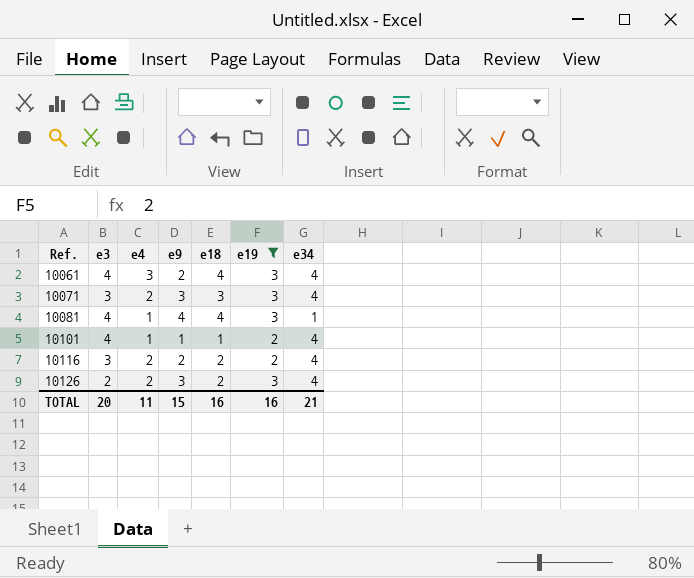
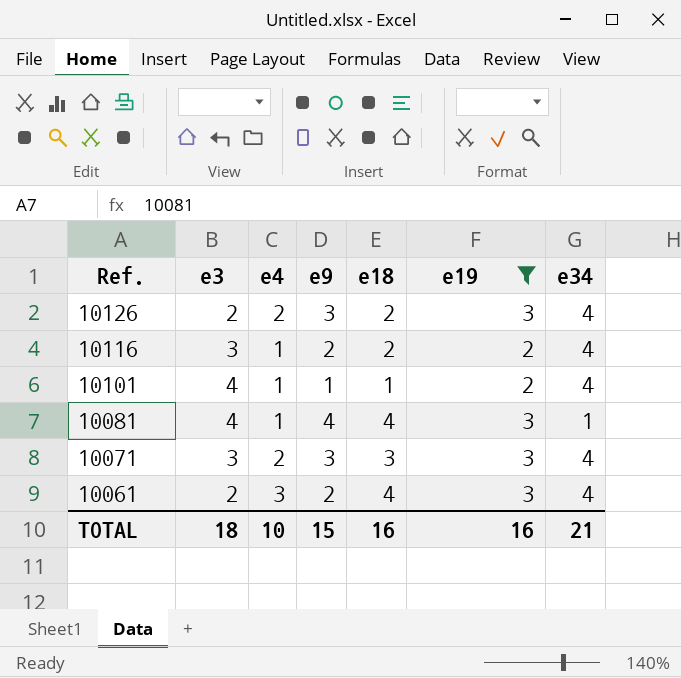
row order: Ref. ascending -> Ref. descending
10116 | e4: 2 -> 1
10061 | e3: 4 -> 2
TOTAL | e3: 20 -> 18
TOTAL | e4: 11 -> 10

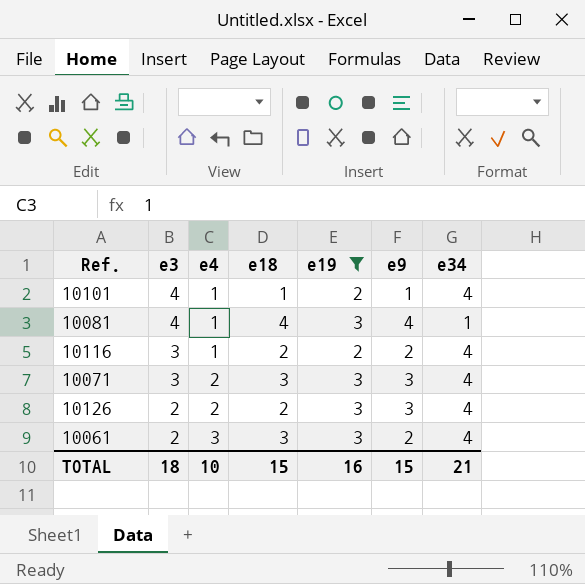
row order: Ref. descending -> e3 descending
column e9 | position: 4 -> 6
10061 | e18: 4 -> 3
TOTAL | e18: 16 -> 15

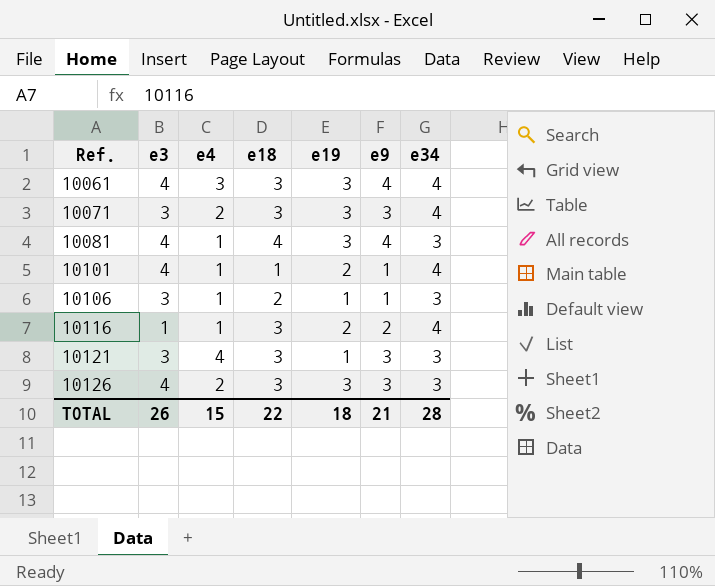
filter: e19 != 1 -> none
row order: e3 descending -> Ref. ascending
10061 | e3: 2 -> 4
10061 | e9: 2 -> 4
10081 | e34: 1 -> 3
10116 | e3: 3 -> 1
10116 | e18: 2 -> 3
10126 | e3: 2 -> 4
10126 | e18: 2 -> 3
10126 | e34: 4 -> 3
TOTAL | e3: 18 -> 26
TOTAL | e4: 10 -> 15
TOTAL | e18: 15 -> 22
TOTAL | e19: 16 -> 18
TOTAL | e9: 15 -> 21
TOTAL | e34: 21 -> 28

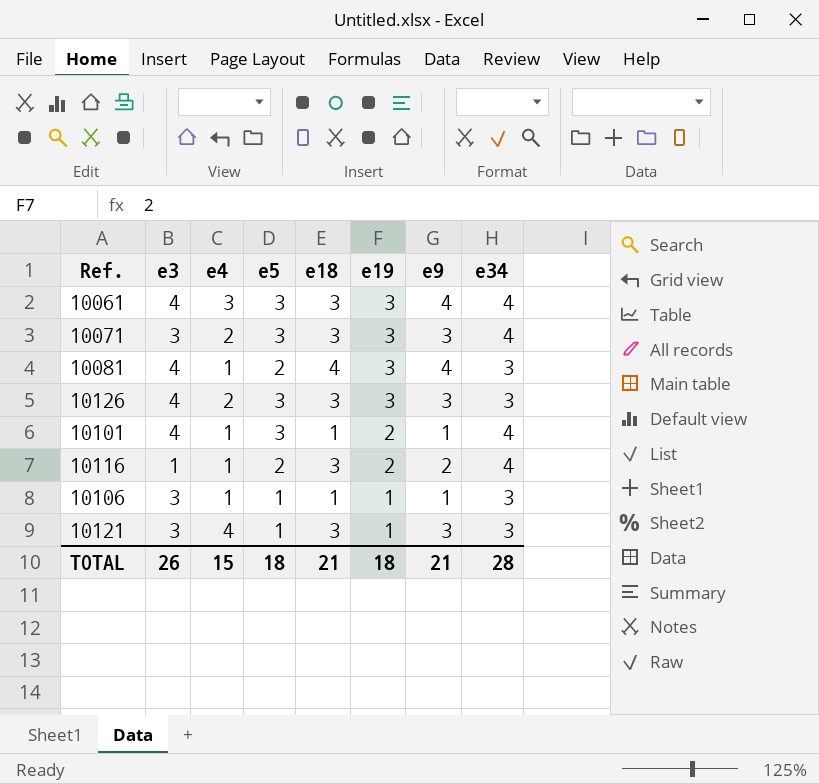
row order: Ref. ascending -> e19 descending
column e5 | position: none -> 4
10106 | e18: 2 -> 1
TOTAL | e18: 22 -> 21

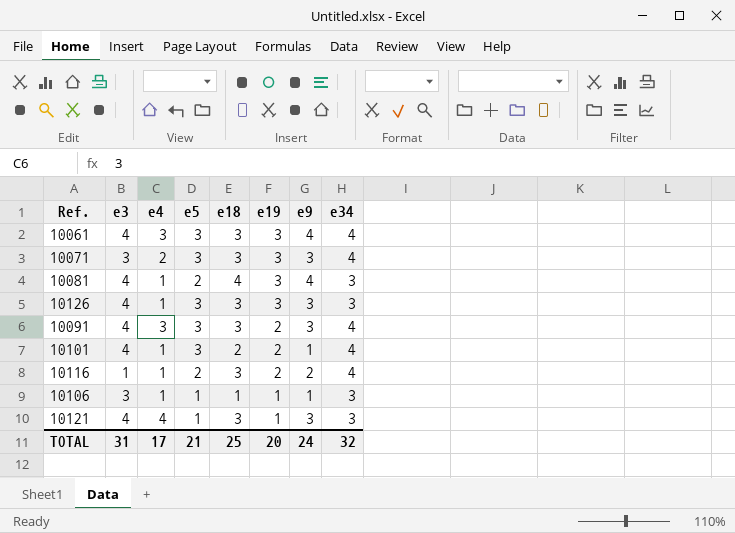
10126 | e4: 2 -> 1
row 10091: none -> 4 | 3 | 3 | 3 | 2 | 3 | 4
10101 | e18: 1 -> 2
10121 | e3: 3 -> 4
TOTAL | e3: 26 -> 31
TOTAL | e4: 15 -> 17
TOTAL | e5: 18 -> 21
TOTAL | e18: 21 -> 25
TOTAL | e19: 18 -> 20
TOTAL | e9: 21 -> 24
TOTAL | e34: 28 -> 32

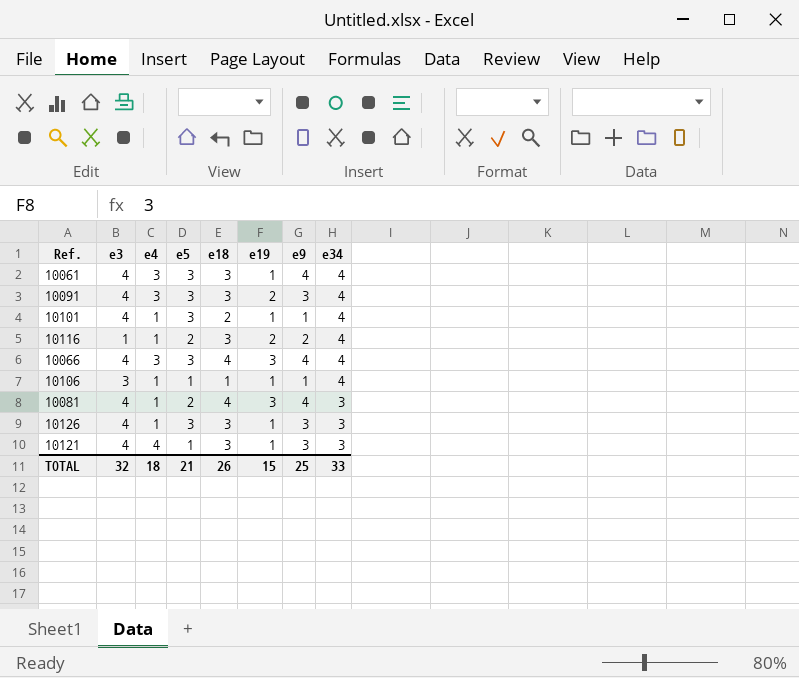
row order: e19 descending -> e34 descending
row 10071: 3 | 2 | 3 | 3 | 3 | 3 | 4 -> none
10061 | e19: 3 -> 1
10101 | e19: 2 -> 1
row 10066: none -> 4 | 3 | 3 | 4 | 3 | 4 | 4
10106 | e34: 3 -> 4
10126 | e19: 3 -> 1
TOTAL | e3: 31 -> 32
TOTAL | e4: 17 -> 18
TOTAL | e18: 25 -> 26
TOTAL | e19: 20 -> 15
TOTAL | e9: 24 -> 25
TOTAL | e34: 32 -> 33

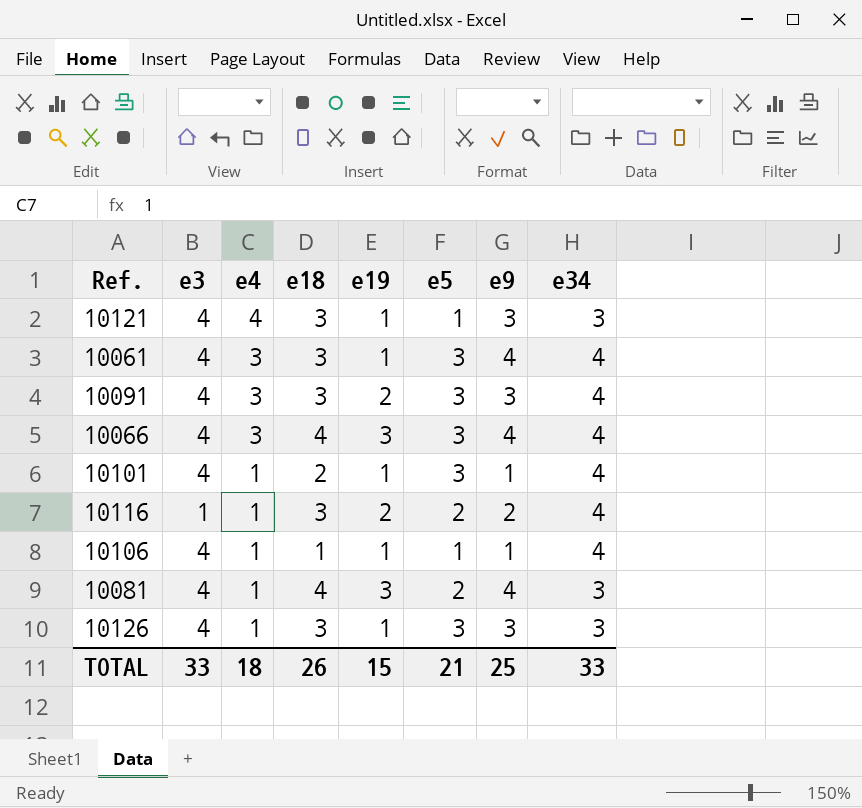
row order: e34 descending -> e4 descending
column e5 | position: 4 -> 6
10106 | e3: 3 -> 4
TOTAL | e3: 32 -> 33

